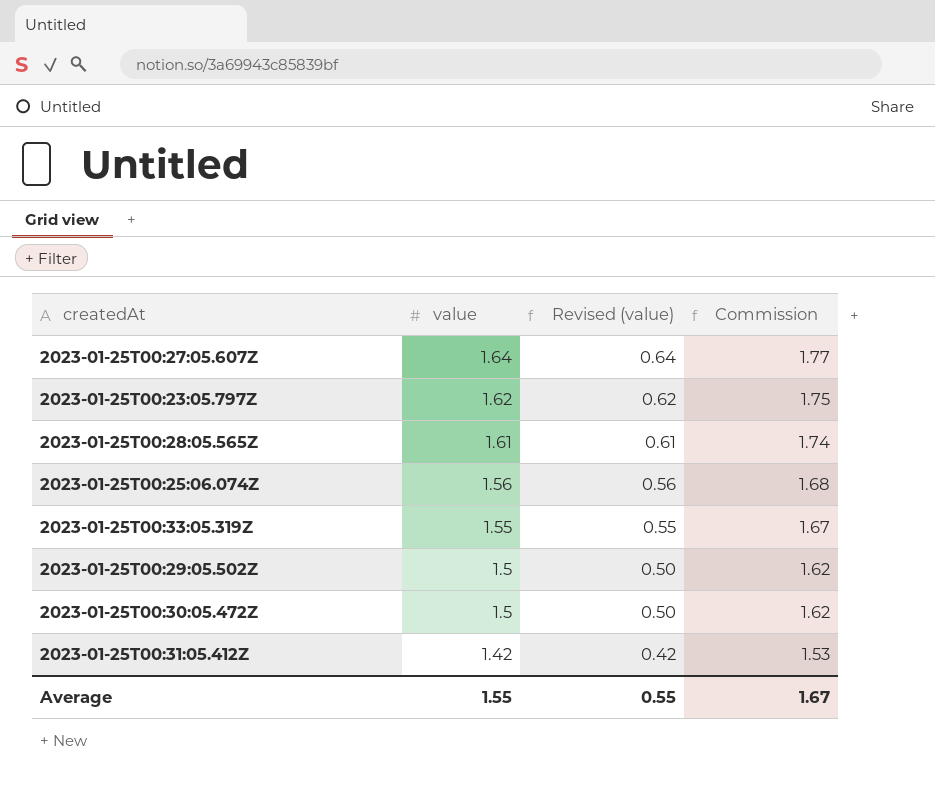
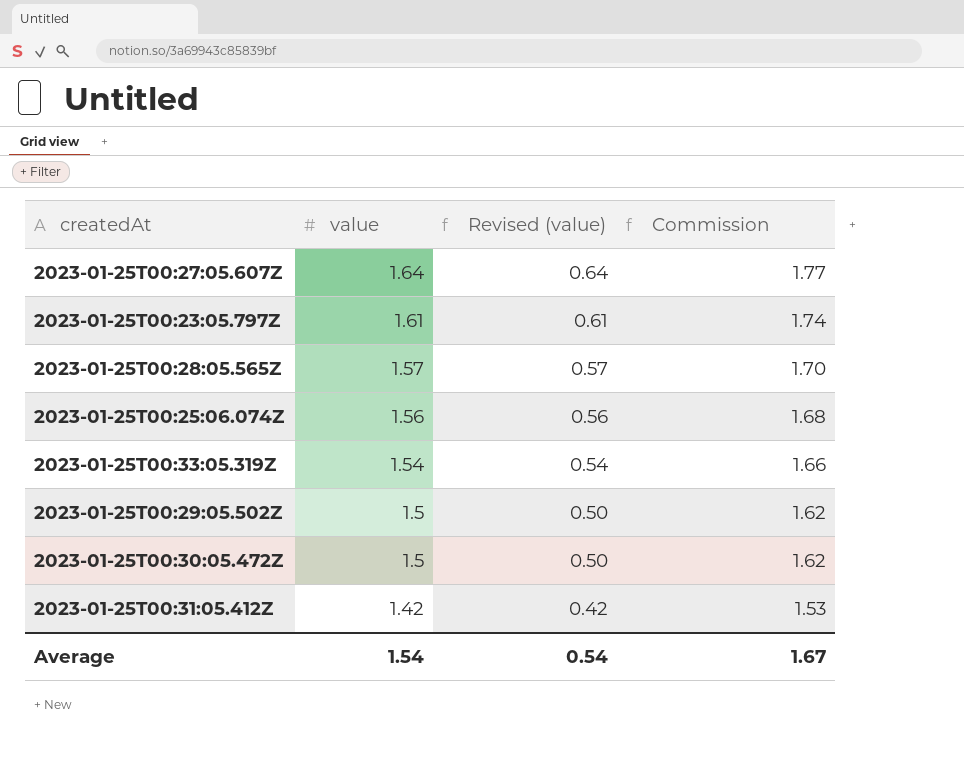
2023-01-25T00:23:05.797Z | value: 1.62 -> 1.61
2023-01-25T00:23:05.797Z | Revised (value): 0.62 -> 0.61
2023-01-25T00:23:05.797Z | Commission: 1.75 -> 1.74
2023-01-25T00:28:05.565Z | value: 1.61 -> 1.57
2023-01-25T00:28:05.565Z | Revised (value): 0.61 -> 0.57
2023-01-25T00:28:05.565Z | Commission: 1.74 -> 1.70
2023-01-25T00:33:05.319Z | value: 1.55 -> 1.54
2023-01-25T00:33:05.319Z | Revised (value): 0.55 -> 0.54
2023-01-25T00:33:05.319Z | Commission: 1.67 -> 1.66
Average | value: 1.55 -> 1.54
Average | Revised (value): 0.55 -> 0.54

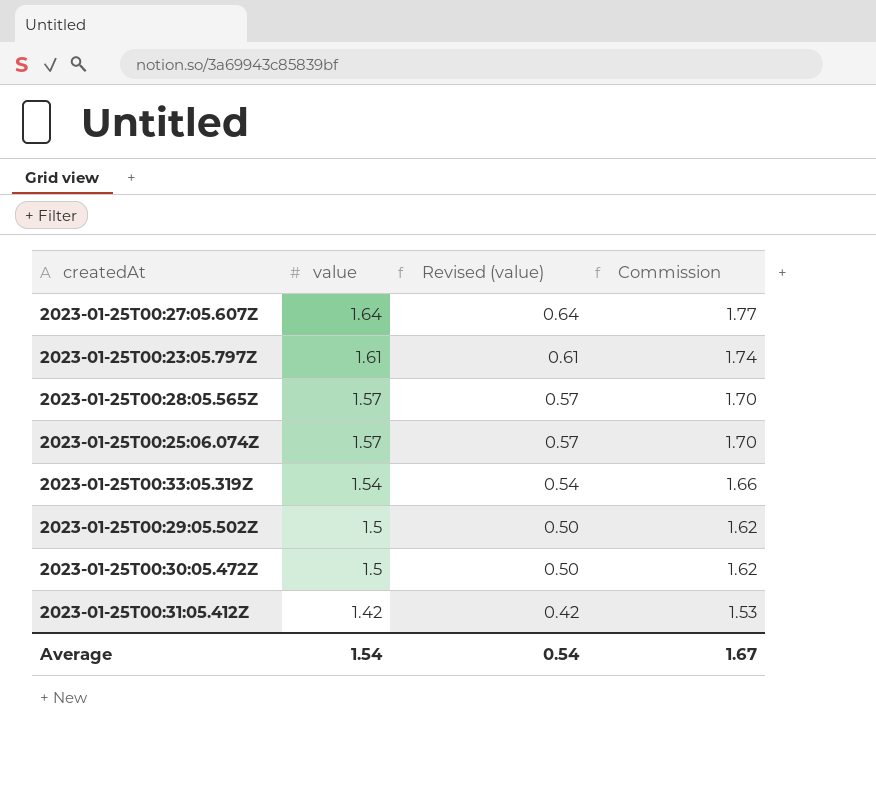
2023-01-25T00:25:06.074Z | value: 1.56 -> 1.57
2023-01-25T00:25:06.074Z | Revised (value): 0.56 -> 0.57
2023-01-25T00:25:06.074Z | Commission: 1.68 -> 1.70

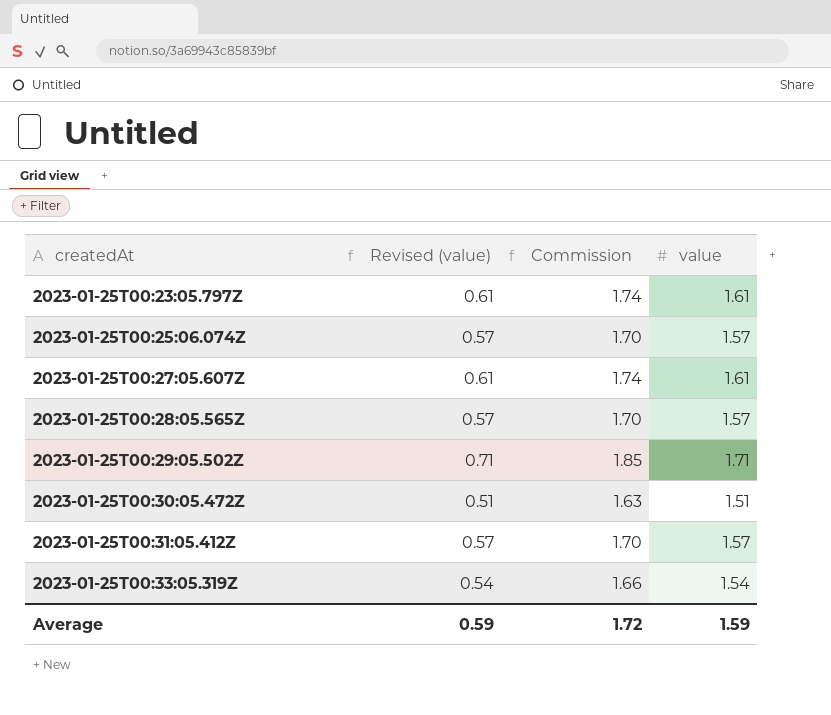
row order: value descending -> createdAt ascending
column value | position: 2 -> 4
2023-01-25T00:27:05.607Z | Revised (value): 0.64 -> 0.61
2023-01-25T00:27:05.607Z | Commission: 1.77 -> 1.74
2023-01-25T00:27:05.607Z | value: 1.64 -> 1.61
2023-01-25T00:29:05.502Z | Revised (value): 0.50 -> 0.71
2023-01-25T00:29:05.502Z | Commission: 1.62 -> 1.85
2023-01-25T00:29:05.502Z | value: 1.5 -> 1.71
2023-01-25T00:30:05.472Z | Revised (value): 0.50 -> 0.51
2023-01-25T00:30:05.472Z | Commission: 1.62 -> 1.63
2023-01-25T00:30:05.472Z | value: 1.5 -> 1.51
2023-01-25T00:31:05.412Z | Revised (value): 0.42 -> 0.57
2023-01-25T00:31:05.412Z | Commission: 1.53 -> 1.70
2023-01-25T00:31:05.412Z | value: 1.42 -> 1.57
Average | Revised (value): 0.54 -> 0.59
Average | Commission: 1.67 -> 1.72
Average | value: 1.54 -> 1.59

